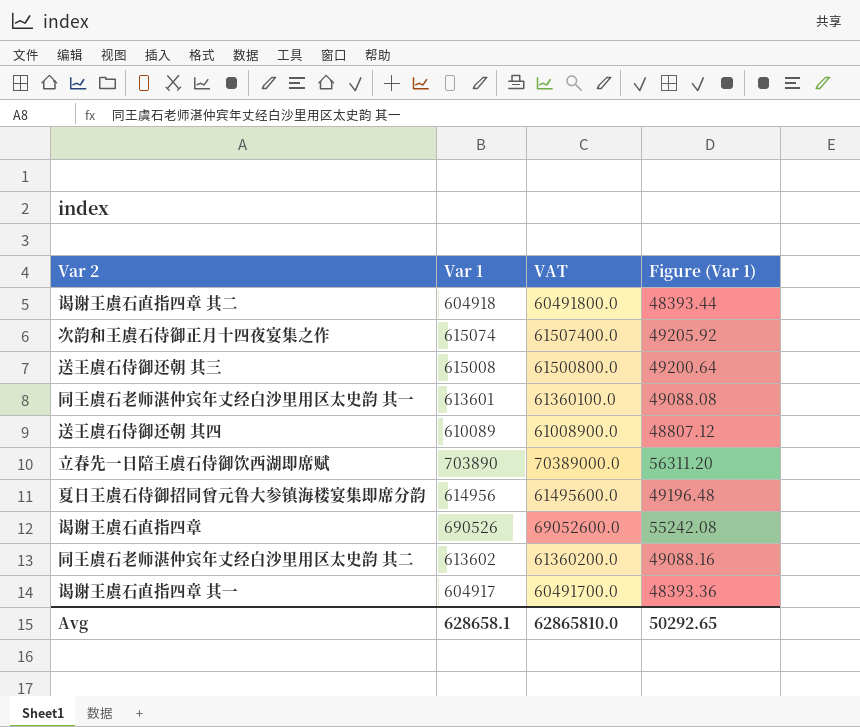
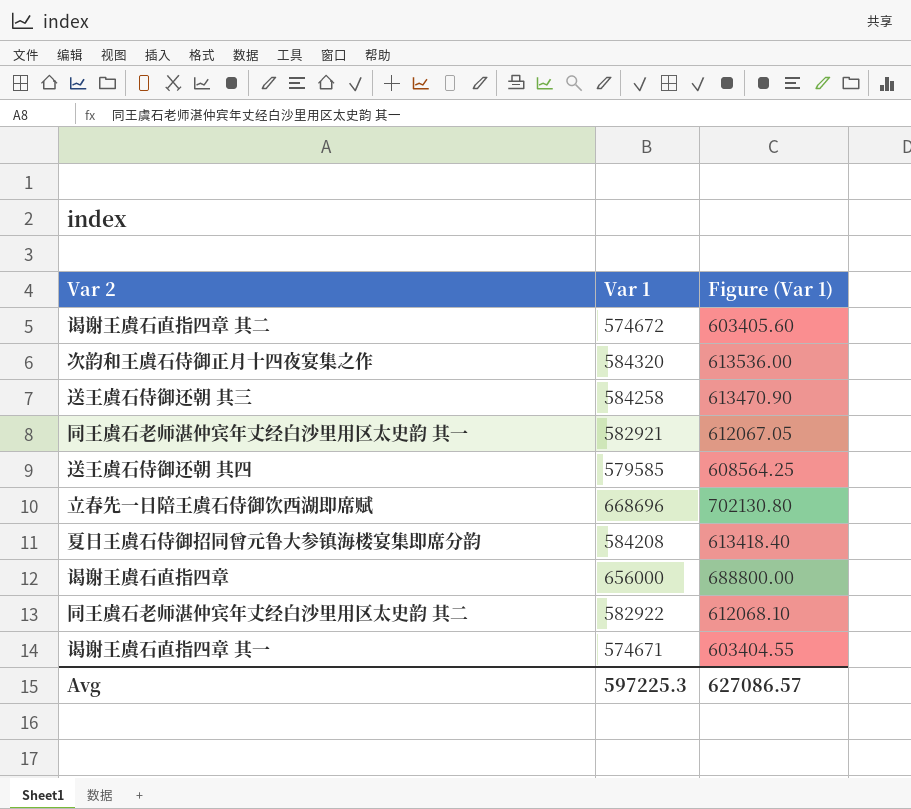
column VAT | formula: [Var 1] * 100 -> none
column Figure (Var 1) | formula: [Var 1] * 0.08 -> [Var 1] * 1.05
谒谢王虞石直指四章 其二 | Var 1: 604918 -> 574672
次韵和王虞石侍御正月十四夜宴集之作 | Var 1: 615074 -> 584320
送王虞石侍御还朝 其三 | Var 1: 615008 -> 584258
同王虞石老师湛仲宾年丈经白沙里用区太史韵 其一 | Var 1: 613601 -> 582921
送王虞石侍御还朝 其四 | Var 1: 610089 -> 579585
立春先一日陪王虞石侍御饮西湖即席赋 | Var 1: 703890 -> 668696
夏日王虞石侍御招同曾元鲁大参镇海楼宴集即席分韵 | Var 1: 614956 -> 584208
谒谢王虞石直指四章 | Var 1: 690526 -> 656000
同王虞石老师湛仲宾年丈经白沙里用区太史韵 其二 | Var 1: 613602 -> 582922
谒谢王虞石直指四章 其一 | Var 1: 604917 -> 574671
Avg | Var 1: 628658.1 -> 597225.3
Avg | Figure (Var 1): 50292.65 -> 627086.57

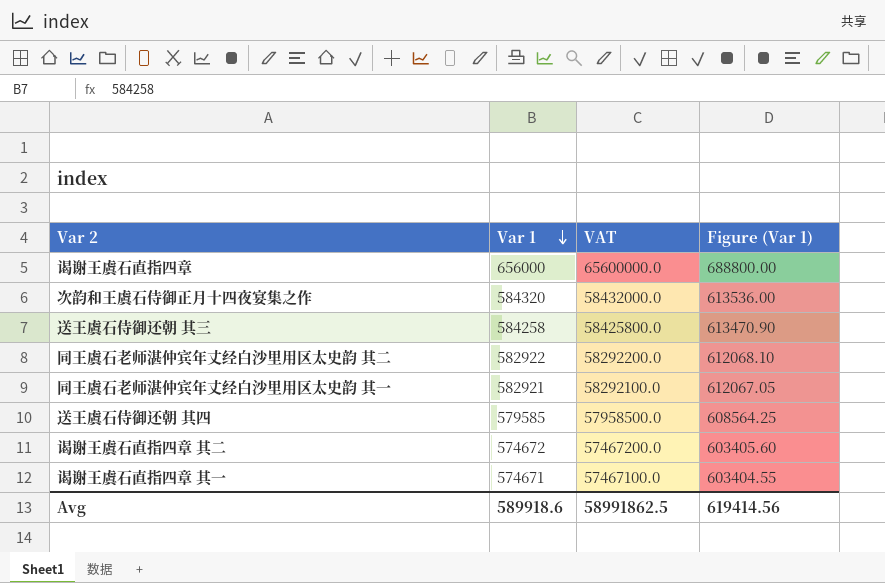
row order: none -> Var 1 descending
column VAT | formula: none -> [Var 1] * 100
row 立春先一日陪王虞石侍御饮西湖即席赋: 668696 | 702130.80 -> none
row 夏日王虞石侍御招同曾元鲁大参镇海楼宴集即席分韵: 584208 | 613418.40 -> none
Avg | Var 1: 597225.3 -> 589918.6
Avg | Figure (Var 1): 627086.57 -> 619414.56

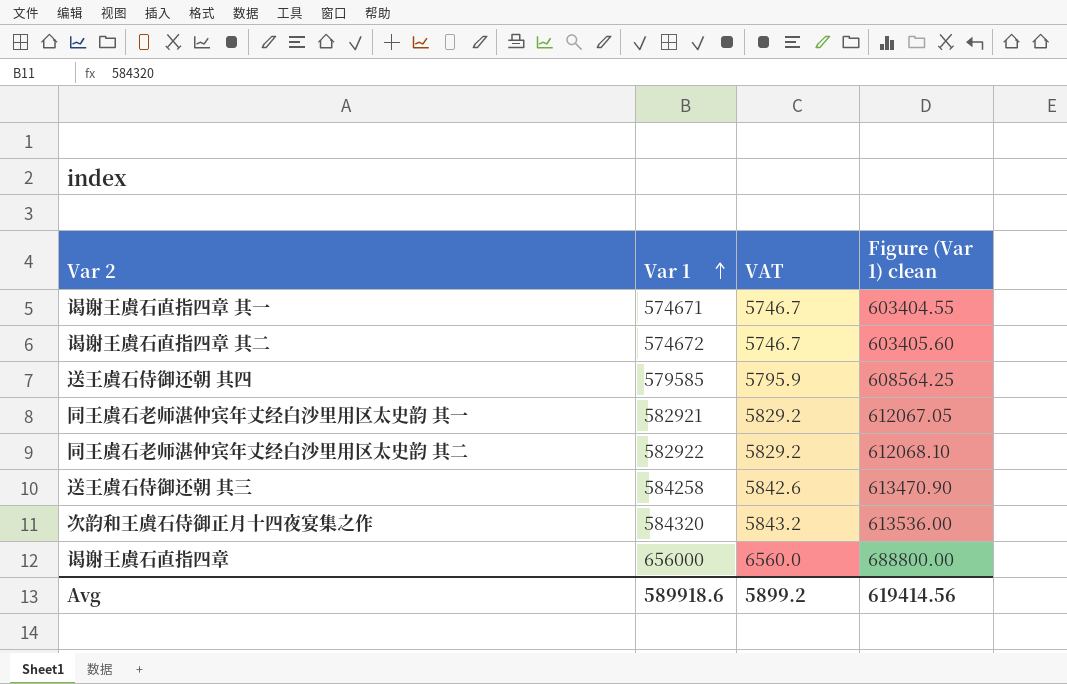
row order: Var 1 descending -> Var 1 ascending
column VAT | formula: [Var 1] * 100 -> [Var 1] * 0.01
column name: Figure (Var 1) -> Figure (Var 1) clean
Avg | VAT: 58991862.5 -> 5899.2

